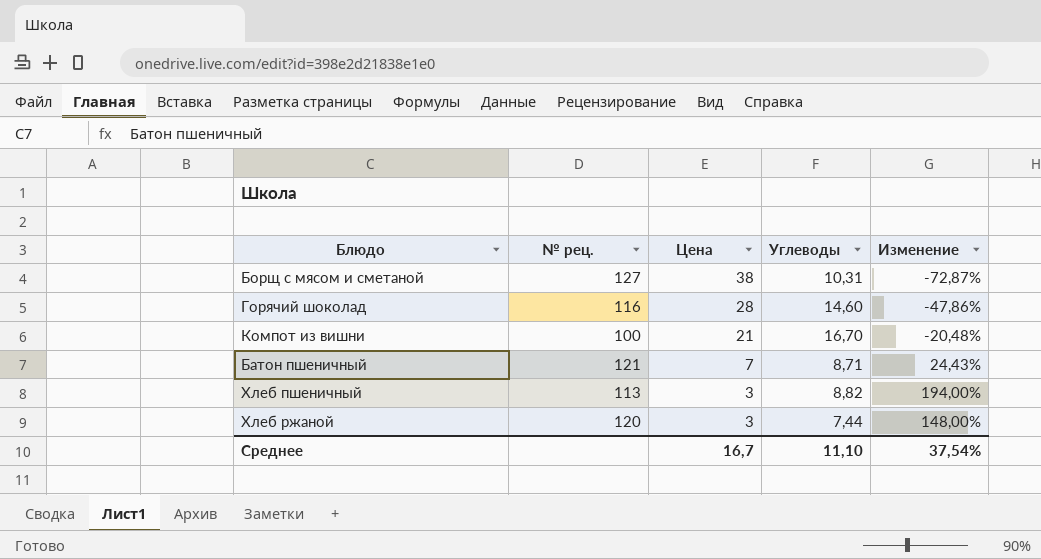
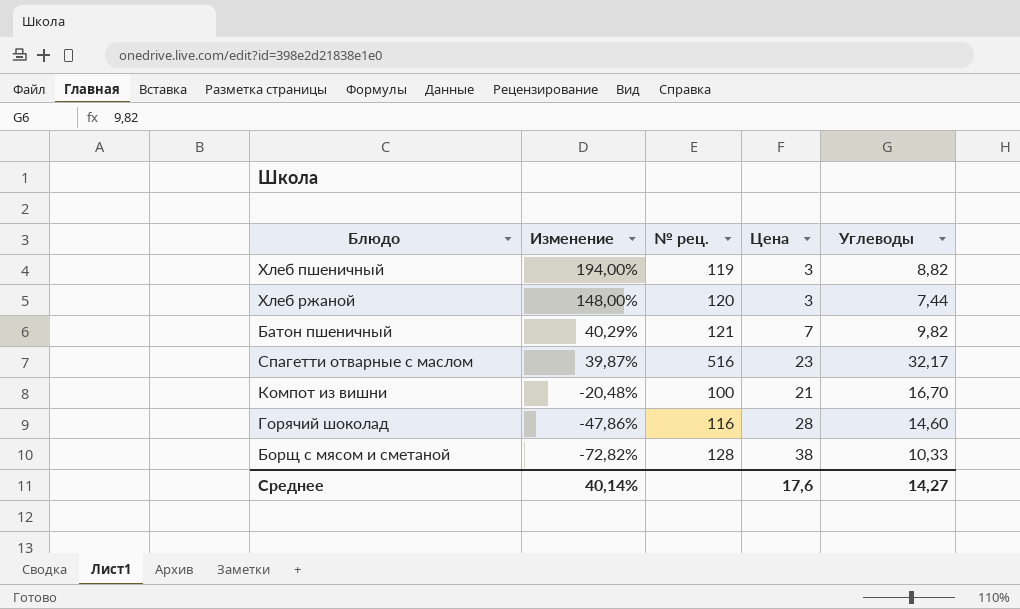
row order: Цена descending -> Изменение descending
column Изменение | position: 5 -> 2
Хлеб пшеничный | № рец.: 113 -> 119
Батон пшеничный | Изменение: 24,43% -> 40,29%
Батон пшеничный | Углеводы: 8,71 -> 9,82
row Спагетти отварные с маслом: none -> 39,87% | 516 | 23 | 32,17
Борщ с мясом и сметаной | Изменение: -72,87% -> -72,82%
Борщ с мясом и сметаной | № рец.: 127 -> 128
Борщ с мясом и сметаной | Углеводы: 10,31 -> 10,33
Среднее | Изменение: 37,54% -> 40,14%
Среднее | Цена: 16,7 -> 17,6
Среднее | Углеводы: 11,10 -> 14,27

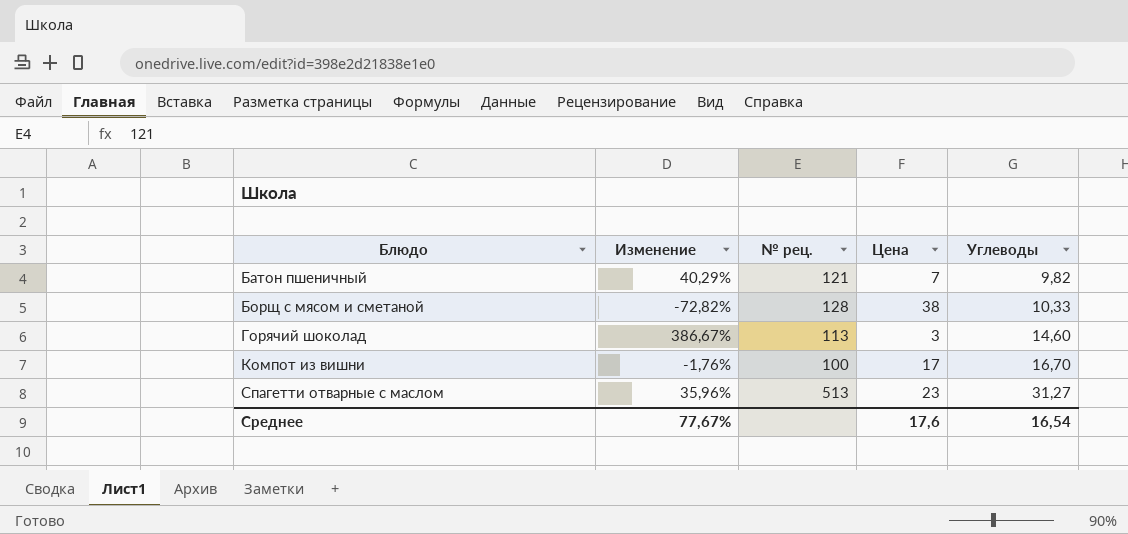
row order: Изменение descending -> Блюдо ascending
row Хлеб пшеничный: 194,00% | 119 | 3 | 8,82 -> none
row Хлеб ржаной: 148,00% | 120 | 3 | 7,44 -> none
Горячий шоколад | Изменение: -47,86% -> 386,67%
Горячий шоколад | № рец.: 116 -> 113
Горячий шоколад | Цена: 28 -> 3
Компот из вишни | Изменение: -20,48% -> -1,76%
Компот из вишни | Цена: 21 -> 17
Спагетти отварные с маслом | Изменение: 39,87% -> 35,96%
Спагетти отварные с маслом | № рец.: 516 -> 513
Спагетти отварные с маслом | Углеводы: 32,17 -> 31,27
Среднее | Изменение: 40,14% -> 77,67%
Среднее | Углеводы: 14,27 -> 16,54

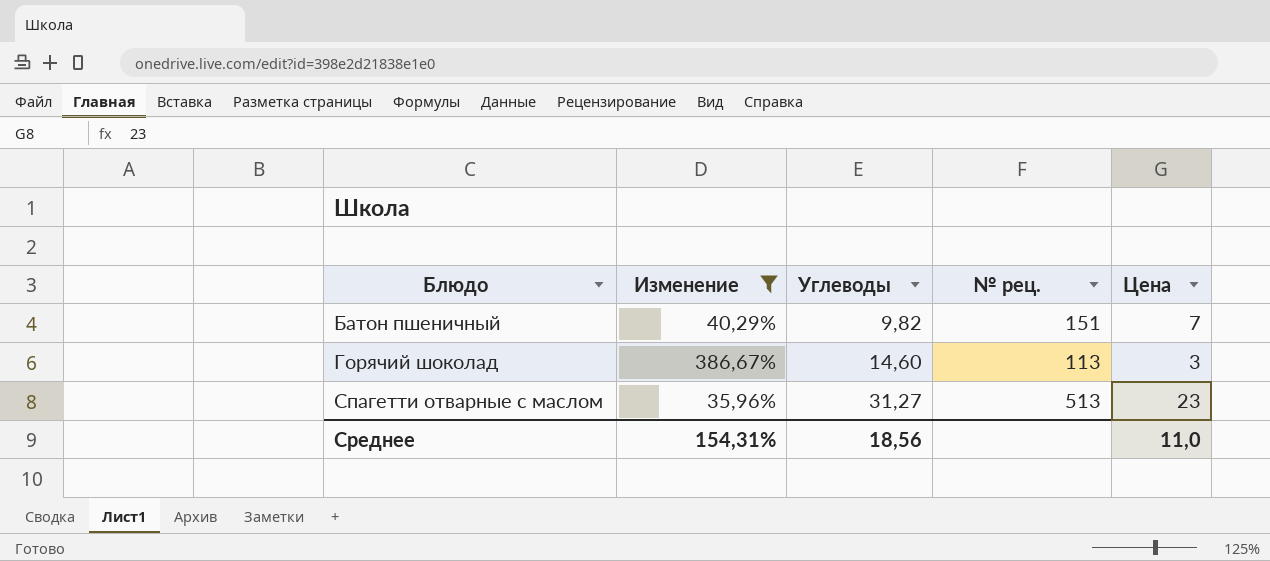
filter: none -> Изменение >= 35,96%
column Углеводы | position: 5 -> 3
Батон пшеничный | № рец.: 121 -> 151
Среднее | Изменение: 77,67% -> 154,31%
Среднее | Углеводы: 16,54 -> 18,56
Среднее | Цена: 17,6 -> 11,0

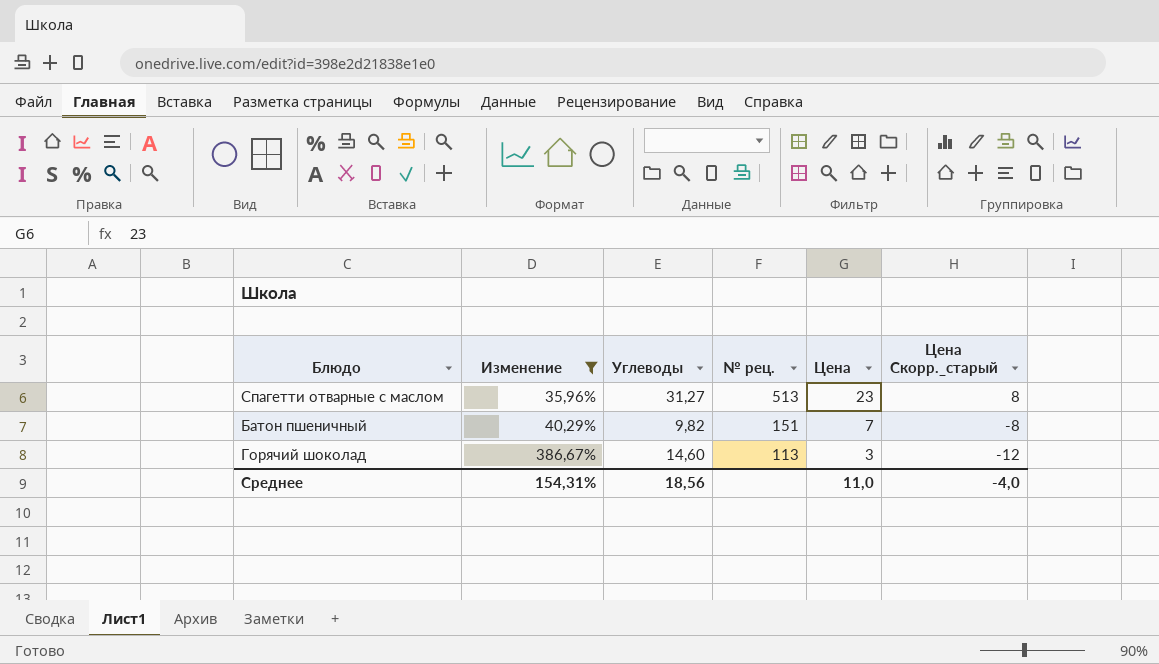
row order: Блюдо ascending -> Изменение ascending
column Цена Скорр._старый | formula: none -> [Цена] - 15

